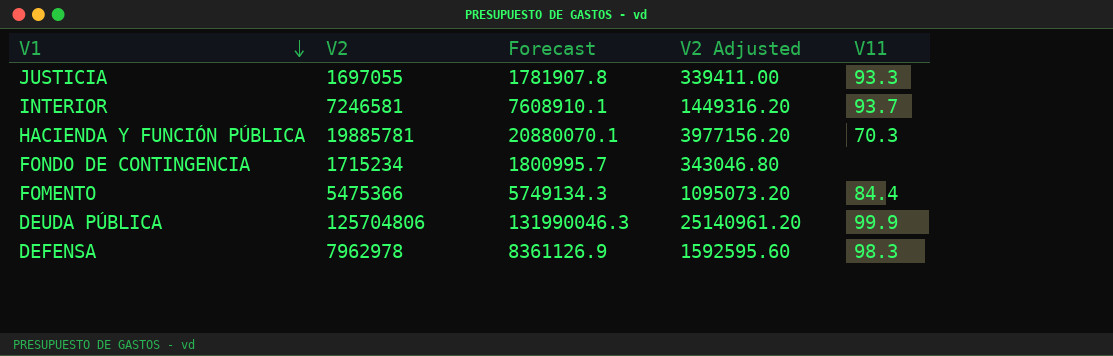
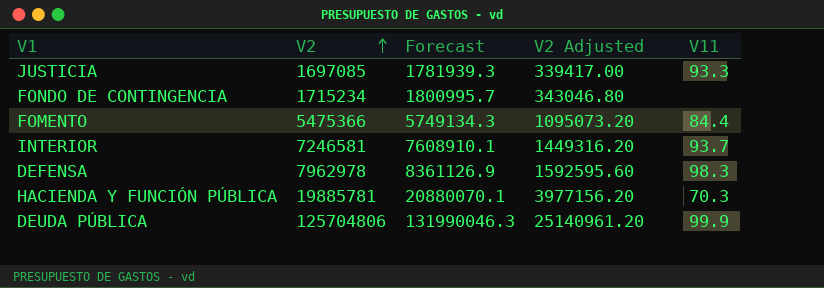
row order: V1 descending -> V2 ascending
JUSTICIA | V2: 1697055 -> 1697085
JUSTICIA | Forecast: 1781907.8 -> 1781939.3
JUSTICIA | V2 Adjusted: 339411.00 -> 339417.00

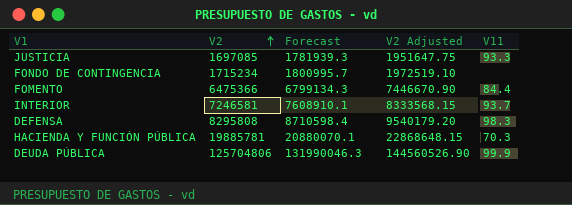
column V2 Adjusted | formula: [V2] * 0.2 -> [V2] * 1.15
FOMENTO | V2: 5475366 -> 6475366
FOMENTO | Forecast: 5749134.3 -> 6799134.3
DEFENSA | V2: 7962978 -> 8295808
DEFENSA | Forecast: 8361126.9 -> 8710598.4

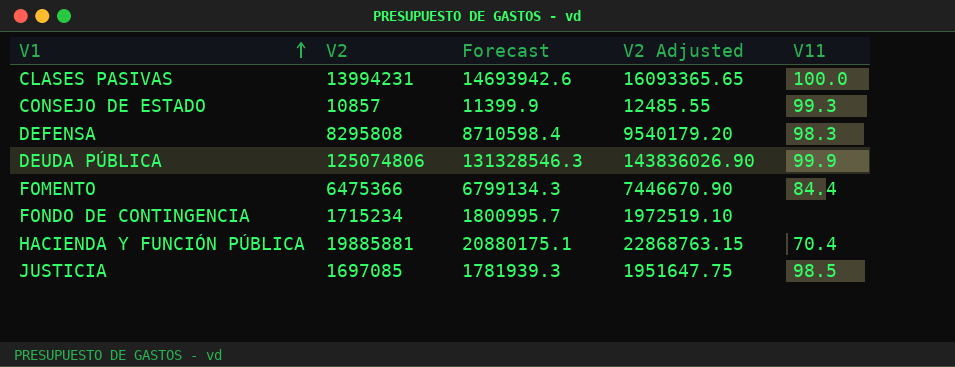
row order: V2 ascending -> V1 ascending
row INTERIOR: 7246581 | 7608910.1 | 8333568.15 | 93.7 -> none
row CLASES PASIVAS: none -> 13994231 | 14693942.6 | 16093365.65 | 100.0
row CONSEJO DE ESTADO: none -> 10857 | 11399.9 | 12485.55 | 99.3
DEUDA PÚBLICA | V2: 125704806 -> 125074806
DEUDA PÚBLICA | Forecast: 131990046.3 -> 131328546.3
DEUDA PÚBLICA | V2 Adjusted: 144560526.90 -> 143836026.90
HACIENDA Y FUNCIÓN PÚBLICA | V2: 19885781 -> 19885881
HACIENDA Y FUNCIÓN PÚBLICA | Forecast: 20880070.1 -> 20880175.1
HACIENDA Y FUNCIÓN PÚBLICA | V2 Adjusted: 22868648.15 -> 22868763.15
HACIENDA Y FUNCIÓN PÚBLICA | V11: 70.3 -> 70.4
JUSTICIA | V11: 93.3 -> 98.5

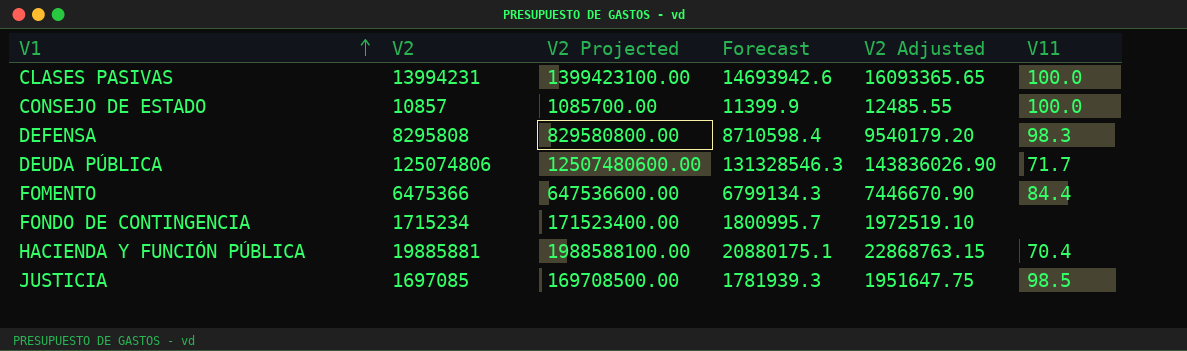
column V2 Projected | formula: none -> [V2] * 100
CONSEJO DE ESTADO | V11: 99.3 -> 100.0
DEUDA PÚBLICA | V11: 99.9 -> 71.7

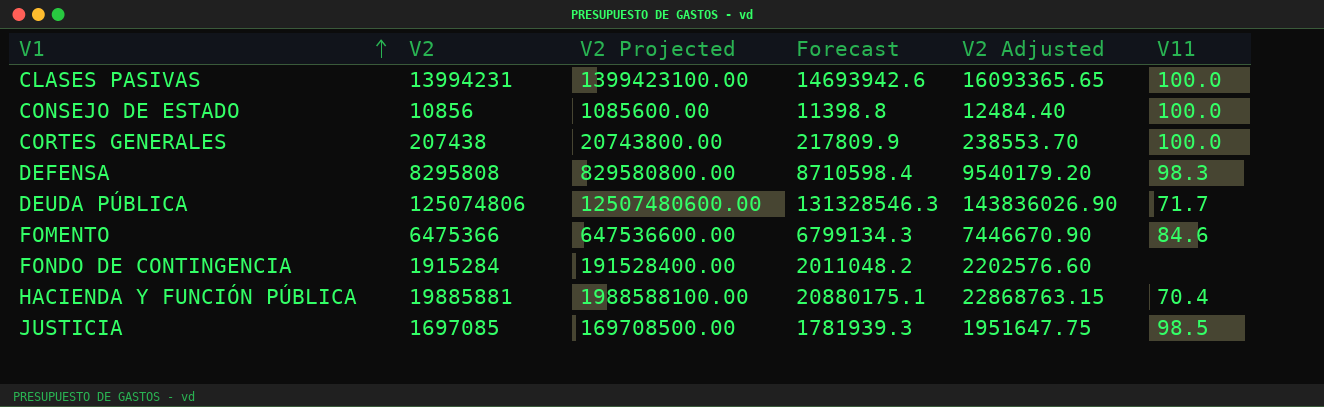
CONSEJO DE ESTADO | V2: 10857 -> 10856
CONSEJO DE ESTADO | V2 Projected: 1085700.00 -> 1085600.00
CONSEJO DE ESTADO | Forecast: 11399.9 -> 11398.8
CONSEJO DE ESTADO | V2 Adjusted: 12485.55 -> 12484.40
row CORTES GENERALES: none -> 207438 | 20743800.00 | 217809.9 | 238553.70 | 100.0
FOMENTO | V11: 84.4 -> 84.6
FONDO DE CONTINGENCIA | V2: 1715234 -> 1915284
FONDO DE CONTINGENCIA | V2 Projected: 171523400.00 -> 191528400.00
FONDO DE CONTINGENCIA | Forecast: 1800995.7 -> 2011048.2
FONDO DE CONTINGENCIA | V2 Adjusted: 1972519.10 -> 2202576.60

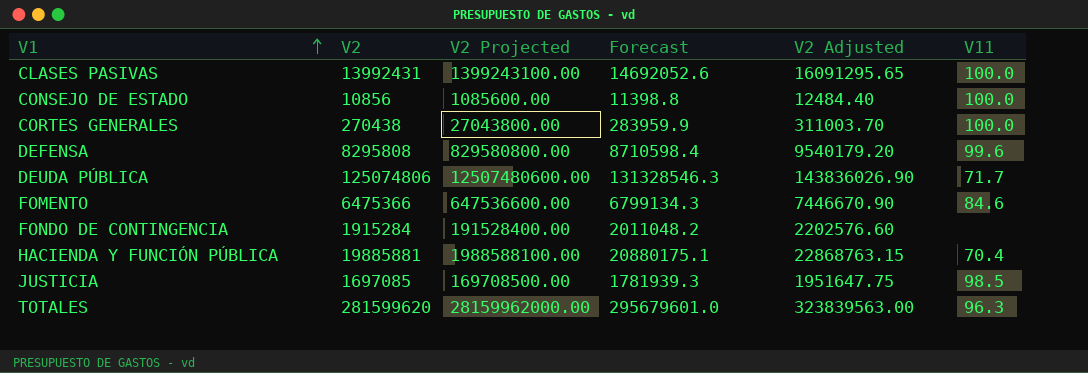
CLASES PASIVAS | V2: 13994231 -> 13992431
CLASES PASIVAS | V2 Projected: 1399423100.00 -> 1399243100.00
CLASES PASIVAS | Forecast: 14693942.6 -> 14692052.6
CLASES PASIVAS | V2 Adjusted: 16093365.65 -> 16091295.65
CORTES GENERALES | V2: 207438 -> 270438
CORTES GENERALES | V2 Projected: 20743800.00 -> 27043800.00
CORTES GENERALES | Forecast: 217809.9 -> 283959.9
CORTES GENERALES | V2 Adjusted: 238553.70 -> 311003.70
DEFENSA | V11: 98.3 -> 99.6
row TOTALES: none -> 281599620 | 28159962000.00 | 295679601.0 | 323839563.00 | 96.3

